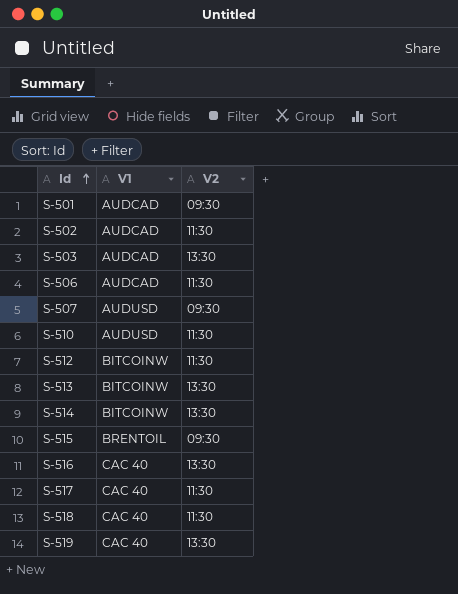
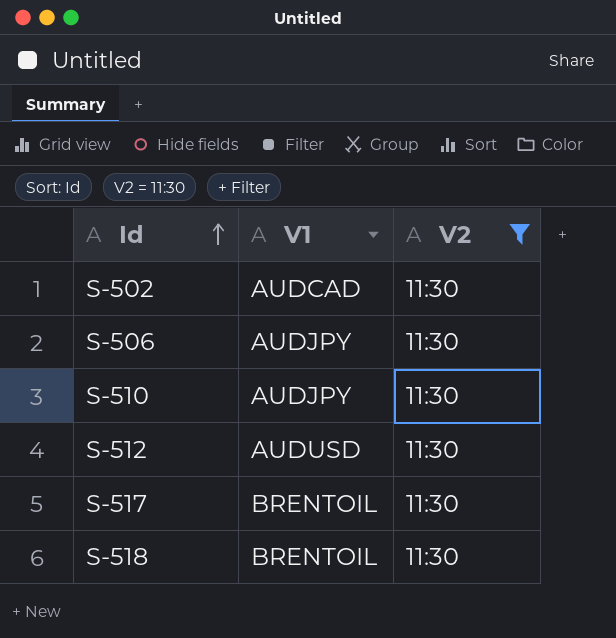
filter: none -> V2 = 11:30
S-506 | V1: AUDCAD -> AUDJPY
S-510 | V1: AUDUSD -> AUDJPY
S-512 | V1: BITCOINW -> AUDUSD
S-517 | V1: CAC 40 -> BRENTOIL
S-518 | V1: CAC 40 -> BRENTOIL

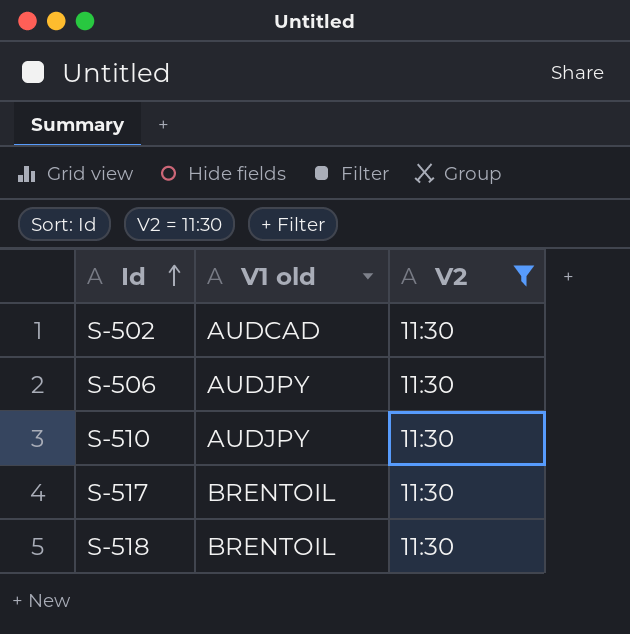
column name: V1 -> V1 old
row S-512: AUDUSD | 11:30 -> none

